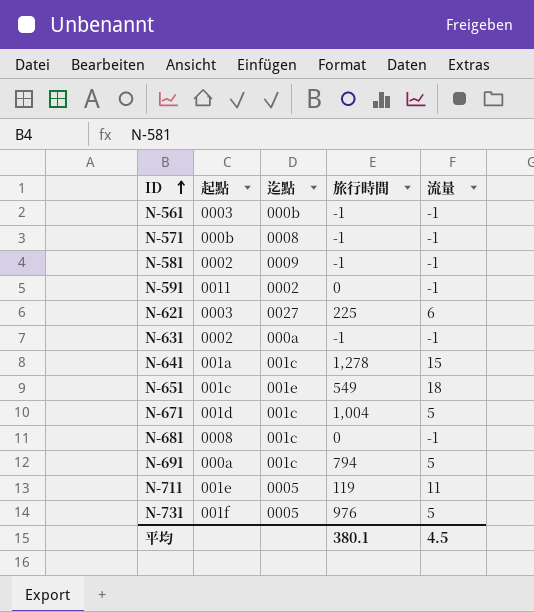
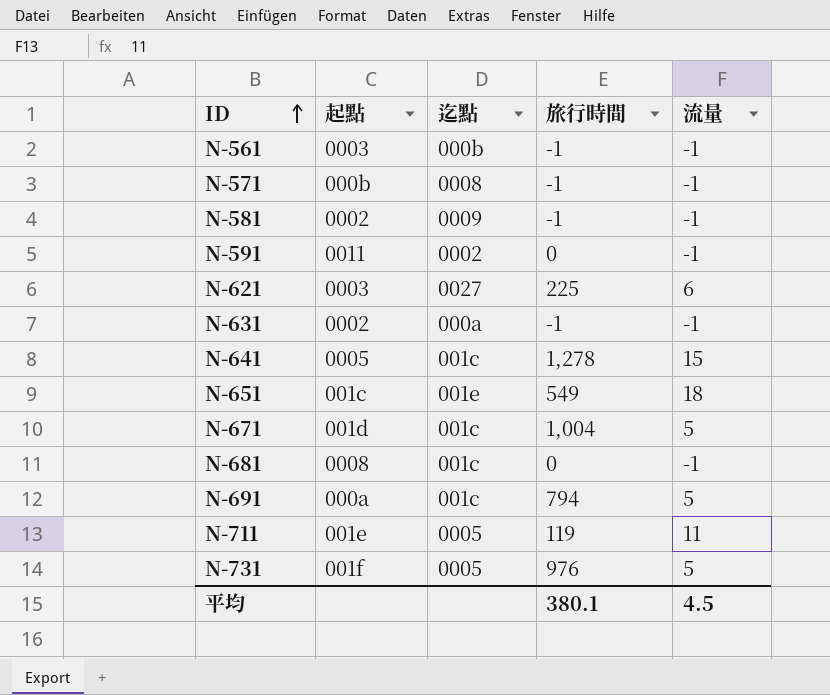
N-641 | 起點: 001a -> 0005

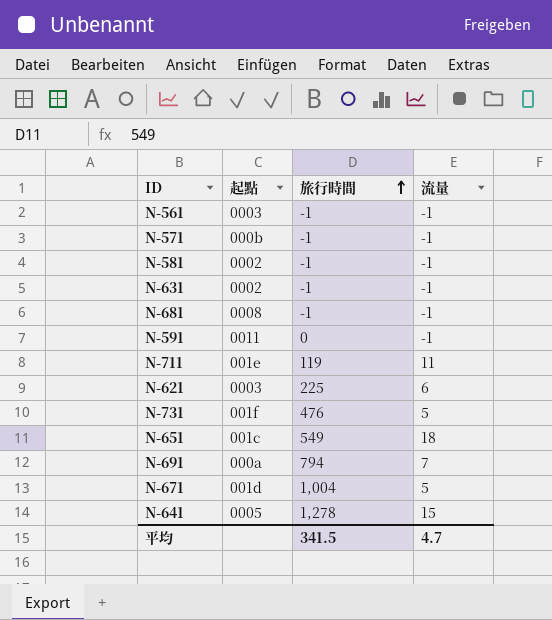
row order: ID ascending -> 旅行時間 ascending
column 迄點 | position: 3 -> none
N-681 | 旅行時間: 0 -> -1
N-731 | 旅行時間: 976 -> 476
N-691 | 流量: 5 -> 7
平均 | 旅行時間: 380.1 -> 341.5
平均 | 流量: 4.5 -> 4.7

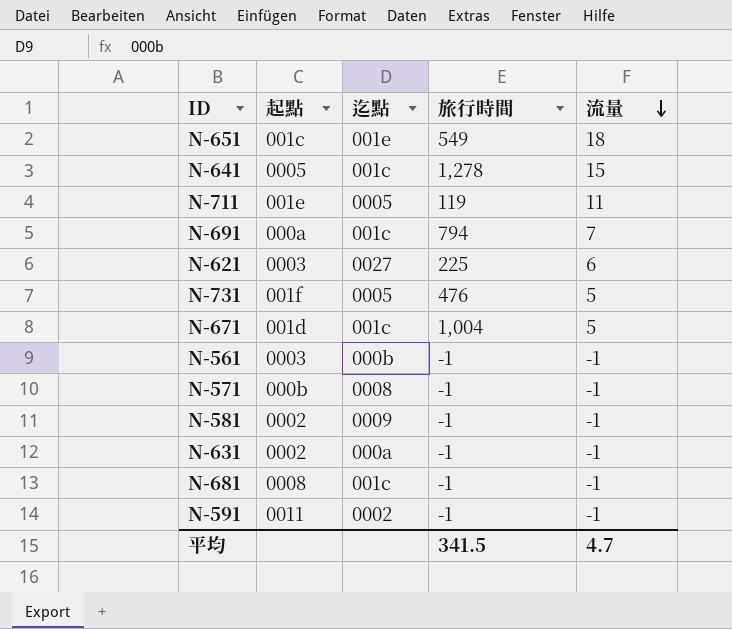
row order: 旅行時間 ascending -> 流量 descending
column 迄點 | position: none -> 3
N-591 | 旅行時間: 0 -> -1

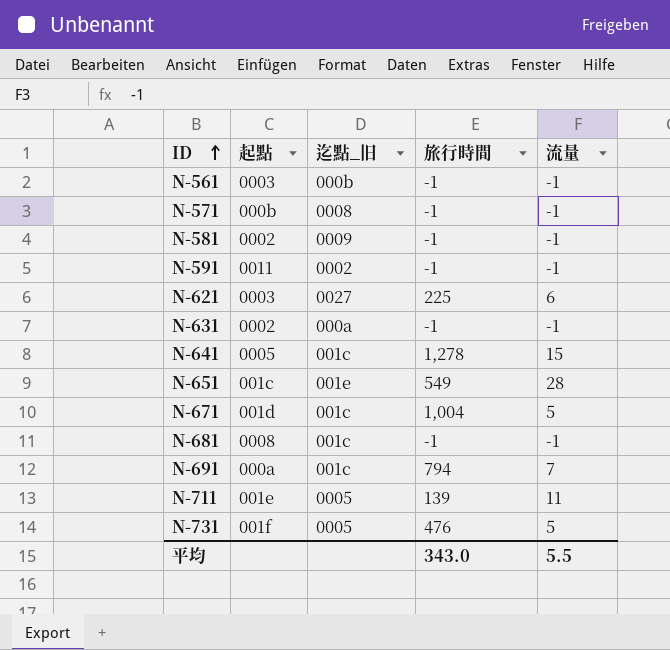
row order: 流量 descending -> ID ascending
column name: 迄點 -> 迄點_旧
N-651 | 流量: 18 -> 28
N-711 | 旅行時間: 119 -> 139
平均 | 旅行時間: 341.5 -> 343.0
平均 | 流量: 4.7 -> 5.5

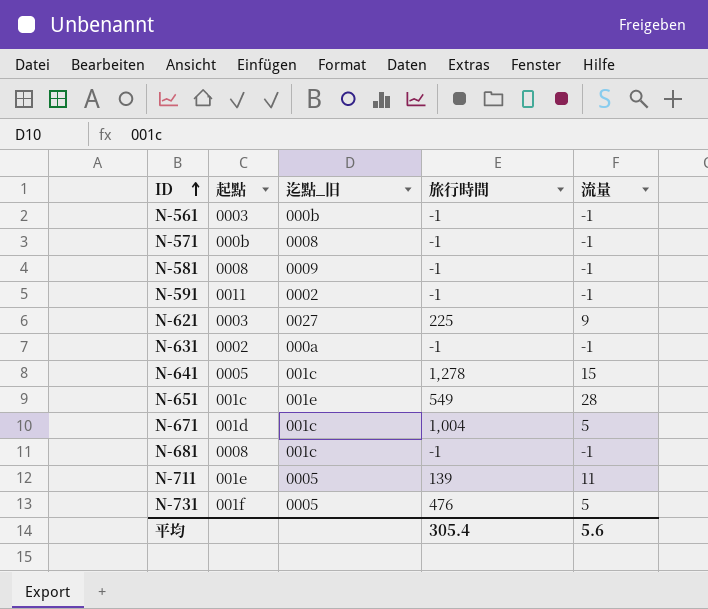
row N-691: 000a | 001c | 794 | 7 -> none
N-581 | 起點: 0002 -> 0008
N-621 | 流量: 6 -> 9
平均 | 旅行時間: 343.0 -> 305.4
平均 | 流量: 5.5 -> 5.6

